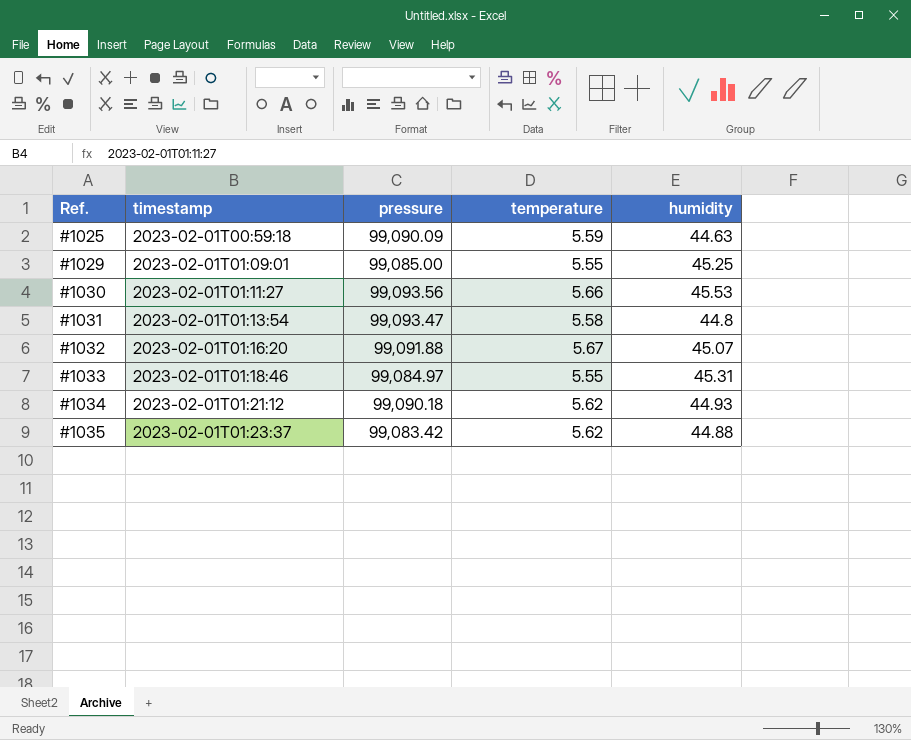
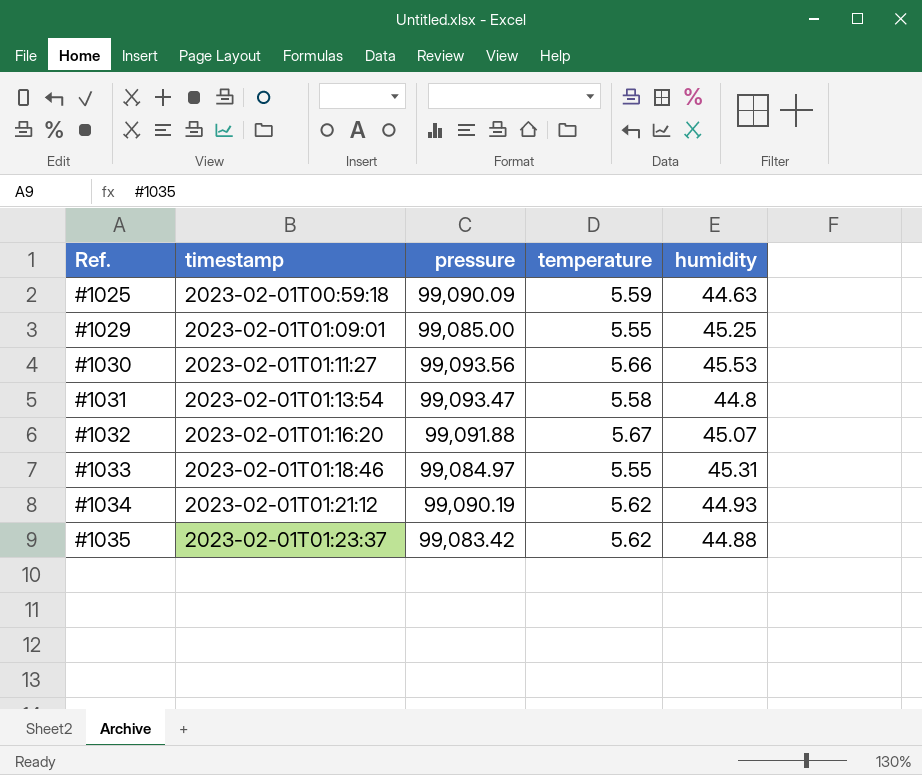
#1034 | pressure: 99,090.18 -> 99,090.19

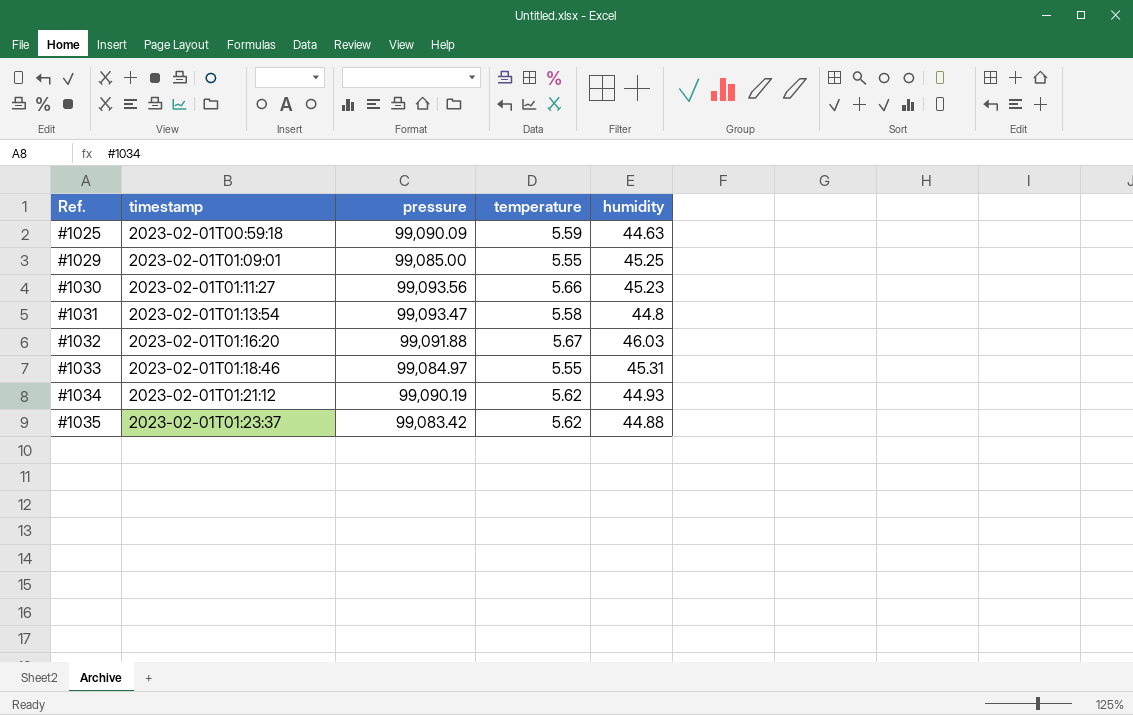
#1030 | humidity: 45.53 -> 45.23
#1032 | humidity: 45.07 -> 46.03

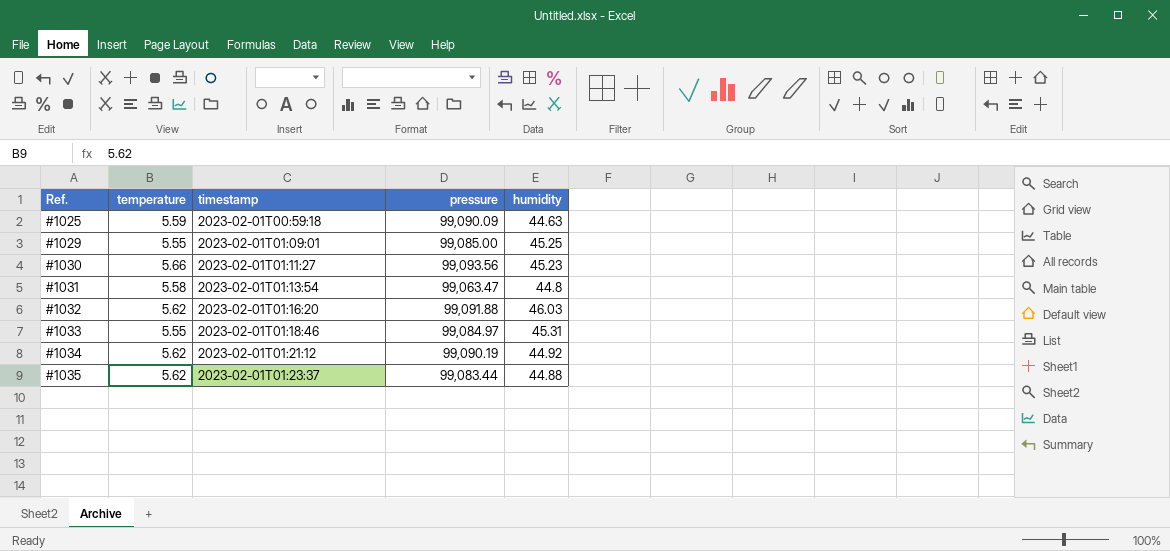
column temperature | position: 4 -> 2
#1031 | pressure: 99,093.47 -> 99,063.47
#1032 | temperature: 5.67 -> 5.62
#1034 | humidity: 44.93 -> 44.92
#1035 | pressure: 99,083.42 -> 99,083.44

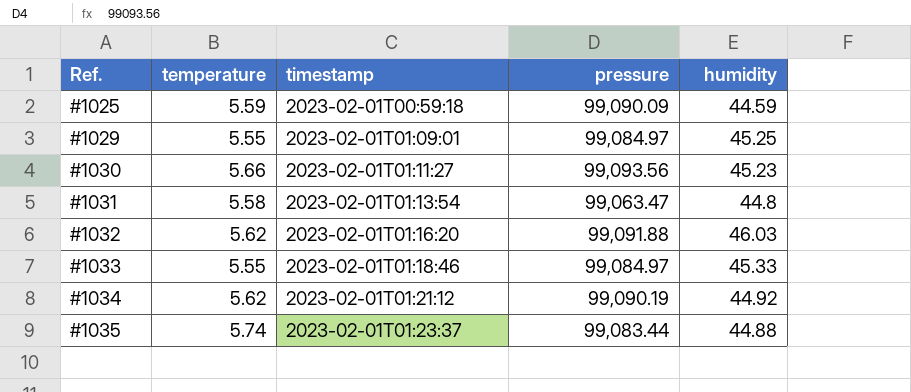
#1025 | humidity: 44.63 -> 44.59
#1029 | pressure: 99,085.00 -> 99,084.97
#1033 | humidity: 45.31 -> 45.33
#1035 | temperature: 5.62 -> 5.74

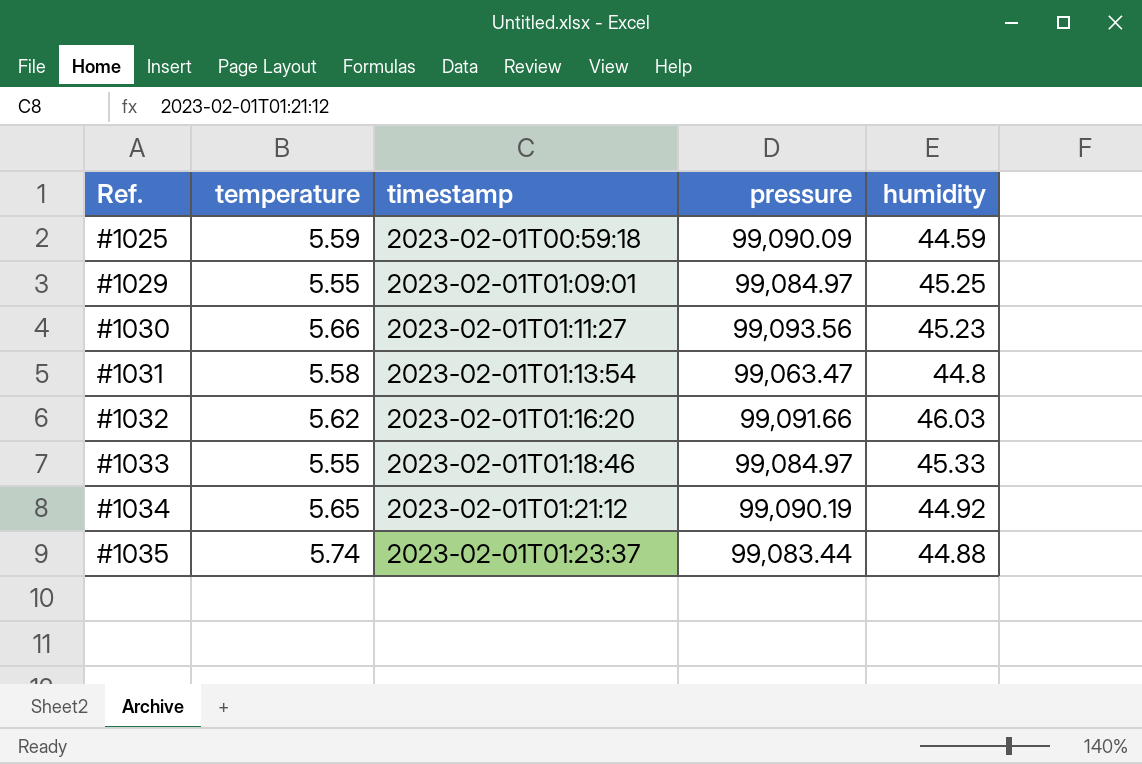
#1032 | pressure: 99,091.88 -> 99,091.66
#1034 | temperature: 5.62 -> 5.65

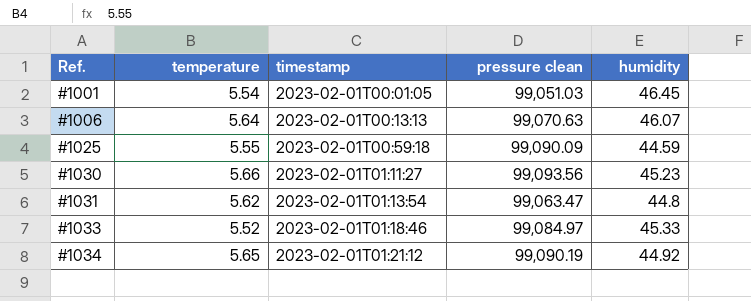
column name: pressure -> pressure clean
row #1029: 5.55 | 2023-02-01T01:09:01 | 99,084.97 | 45.25 -> none
row #1032: 5.62 | 2023-02-01T01:16:20 | 99,091.66 | 46.03 -> none
row #1035: 5.74 | 2023-02-01T01:23:37 | 99,083.44 | 44.88 -> none
row #1001: none -> 5.54 | 2023-02-01T00:01:05 | 99,051.03 | 46.45
row #1006: none -> 5.64 | 2023-02-01T00:13:13 | 99,070.63 | 46.07
#1025 | temperature: 5.59 -> 5.55
#1031 | temperature: 5.58 -> 5.62
#1033 | temperature: 5.55 -> 5.52

